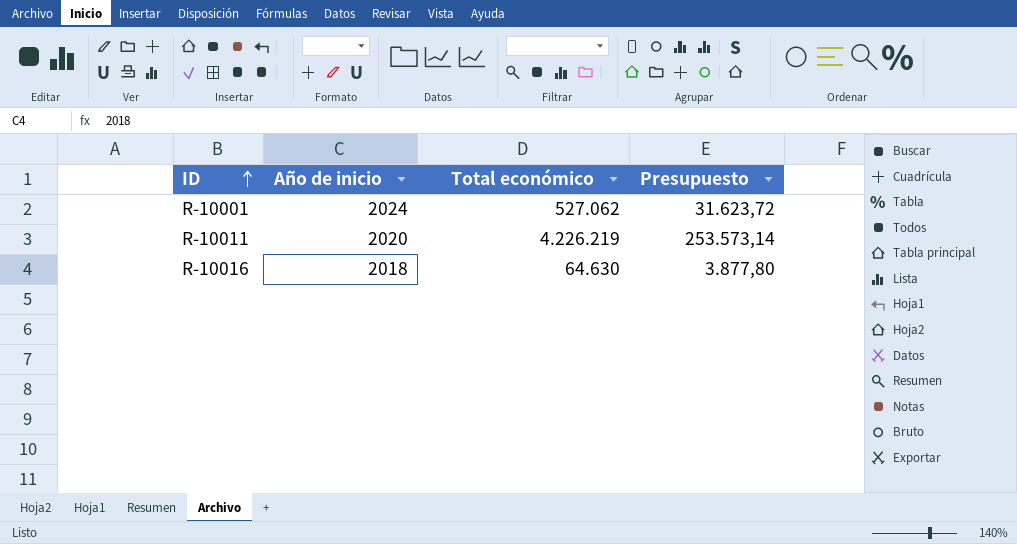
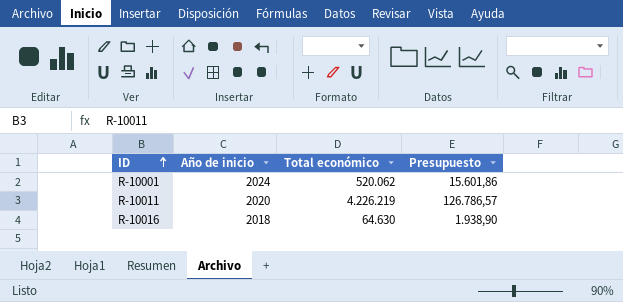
column Presupuesto | formula: [Total económico] * 0,06 -> [Total económico] * 0,03
R-10001 | Total económico: 527.062 -> 520.062

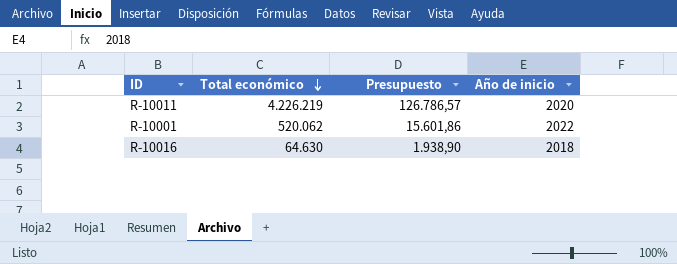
row order: ID ascending -> Total económico descending
column Año de inicio | position: 2 -> 4
R-10001 | Año de inicio: 2024 -> 2022

